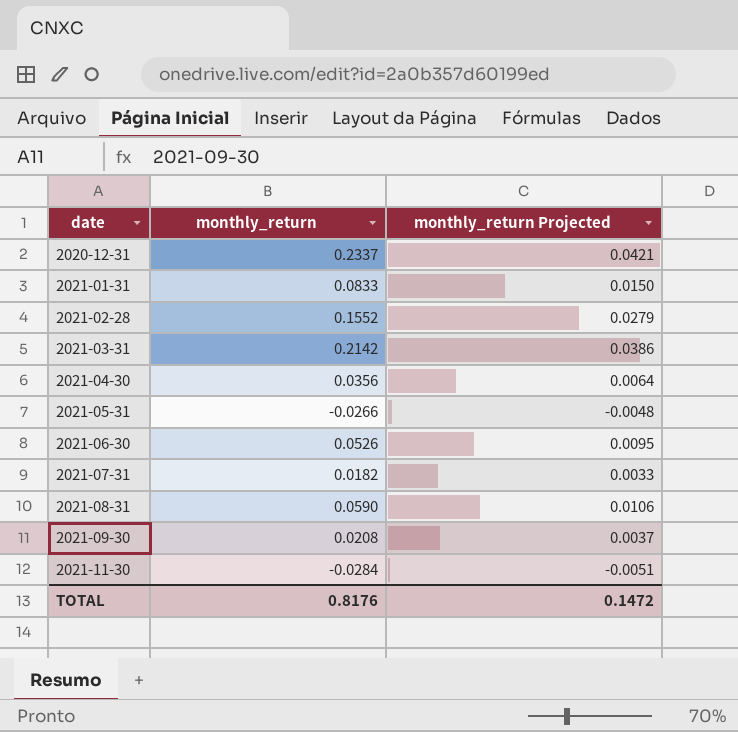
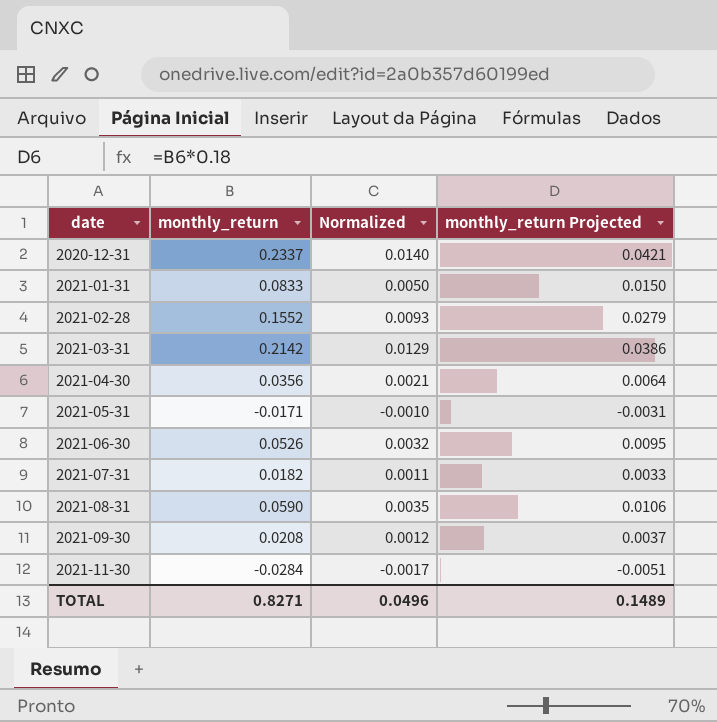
column Normalized | formula: none -> [monthly_return] * 0.06
2021-05-31 | monthly_return: -0.0266 -> -0.0171
2021-05-31 | monthly_return Projected: -0.0048 -> -0.0031
TOTAL | monthly_return: 0.8176 -> 0.8271
TOTAL | monthly_return Projected: 0.1472 -> 0.1489

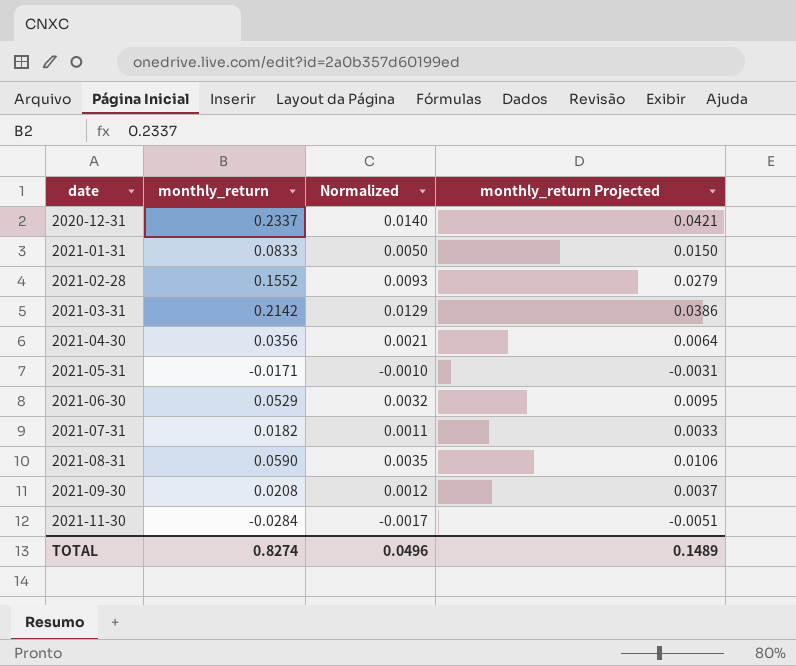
2021-06-30 | monthly_return: 0.0526 -> 0.0529
TOTAL | monthly_return: 0.8271 -> 0.8274

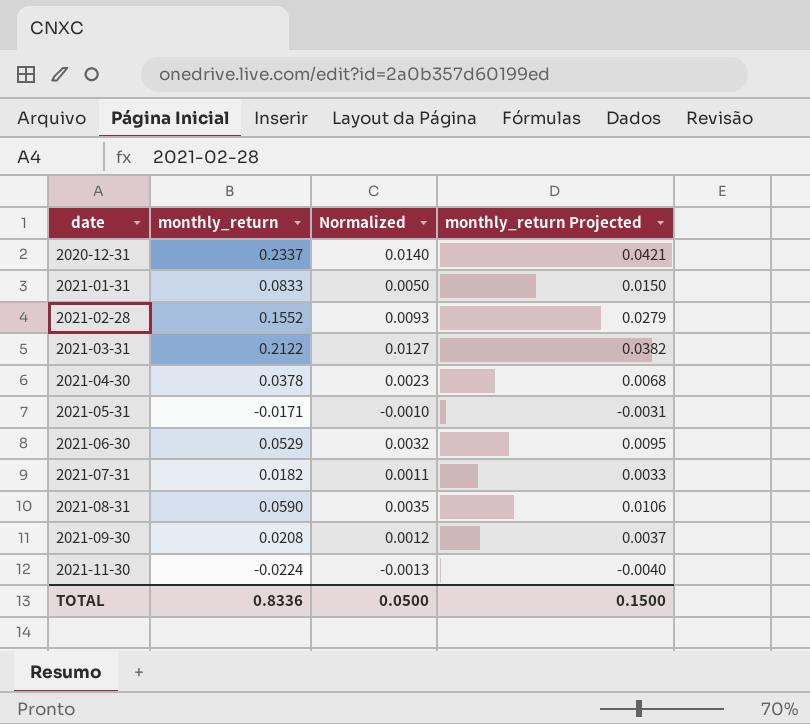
2021-03-31 | monthly_return: 0.2142 -> 0.2122
2021-03-31 | Normalized: 0.0129 -> 0.0127
2021-03-31 | monthly_return Projected: 0.0386 -> 0.0382
2021-04-30 | monthly_return: 0.0356 -> 0.0378
2021-04-30 | Normalized: 0.0021 -> 0.0023
2021-04-30 | monthly_return Projected: 0.0064 -> 0.0068
2021-11-30 | monthly_return: -0.0284 -> -0.0224
2021-11-30 | Normalized: -0.0017 -> -0.0013
2021-11-30 | monthly_return Projected: -0.0051 -> -0.0040
TOTAL | monthly_return: 0.8274 -> 0.8336
TOTAL | Normalized: 0.0496 -> 0.0500
TOTAL | monthly_return Projected: 0.1489 -> 0.1500

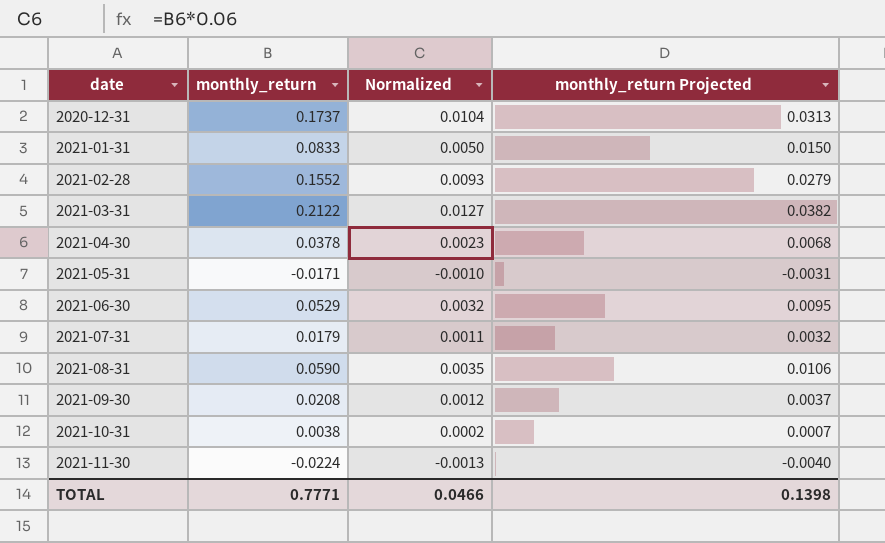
2020-12-31 | monthly_return: 0.2337 -> 0.1737
2020-12-31 | Normalized: 0.0140 -> 0.0104
2020-12-31 | monthly_return Projected: 0.0421 -> 0.0313
2021-07-31 | monthly_return: 0.0182 -> 0.0179
2021-07-31 | monthly_return Projected: 0.0033 -> 0.0032
row 2021-10-31: none -> 0.0038 | 0.0002 | 0.0007
TOTAL | monthly_return: 0.8336 -> 0.7771
TOTAL | Normalized: 0.0500 -> 0.0466
TOTAL | monthly_return Projected: 0.1500 -> 0.1398

